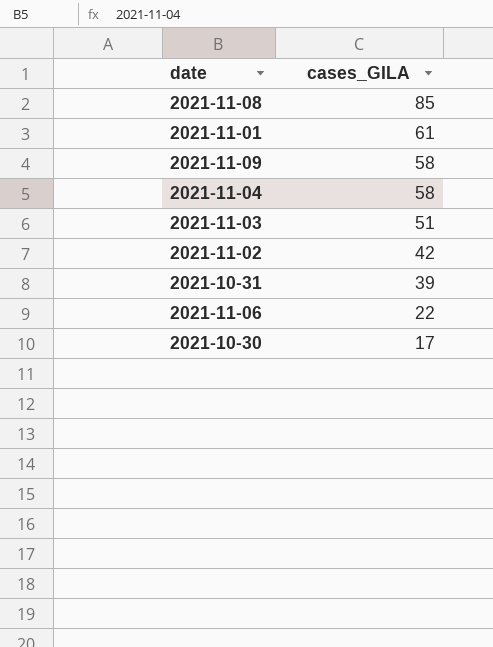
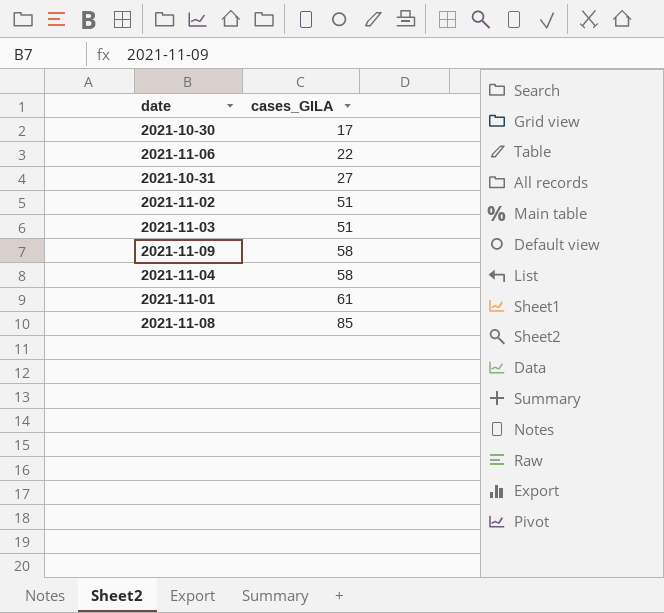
row order: cases_GILA descending -> cases_GILA ascending
2021-10-31 | cases_GILA: 39 -> 27
2021-11-02 | cases_GILA: 42 -> 51

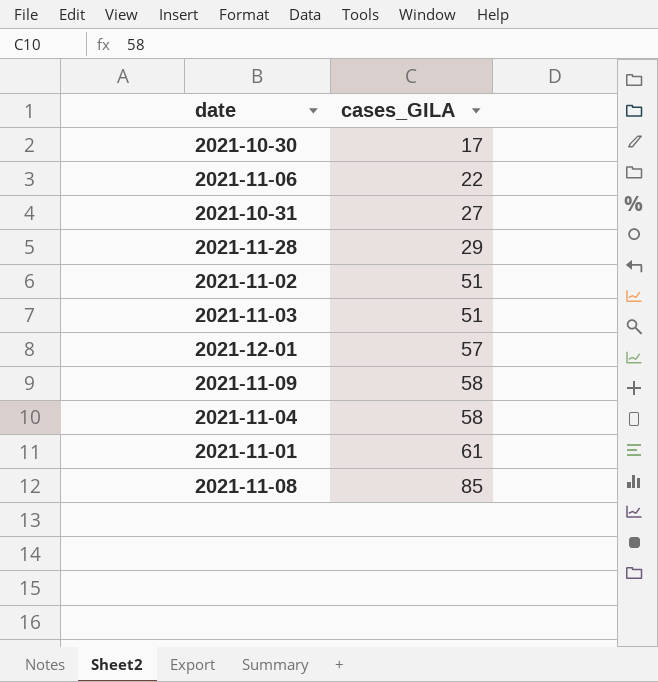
row 2021-11-28: none -> 29
row 2021-12-01: none -> 57

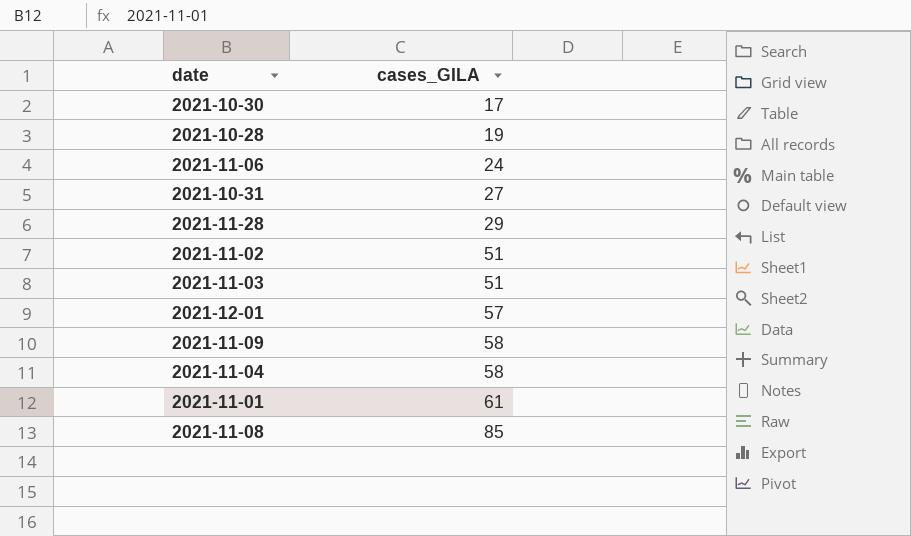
row 2021-10-28: none -> 19
2021-11-06 | cases_GILA: 22 -> 24

